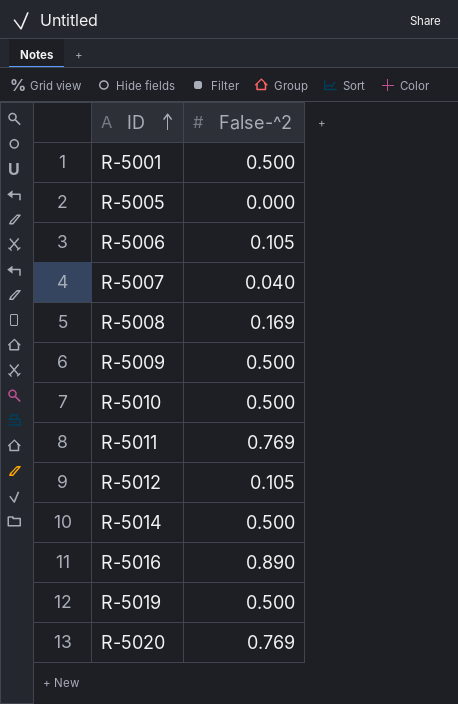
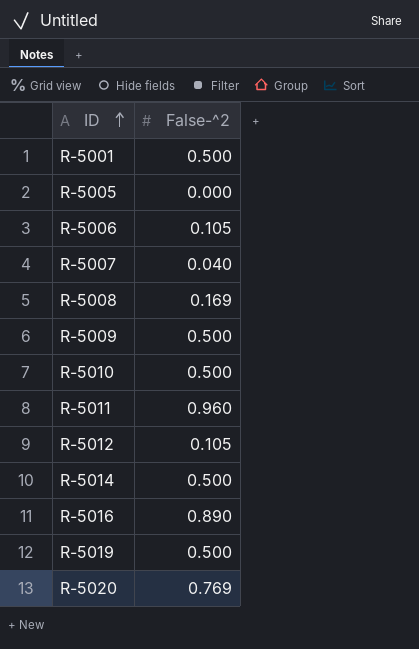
R-5011 | False-^2: 0.769 -> 0.960

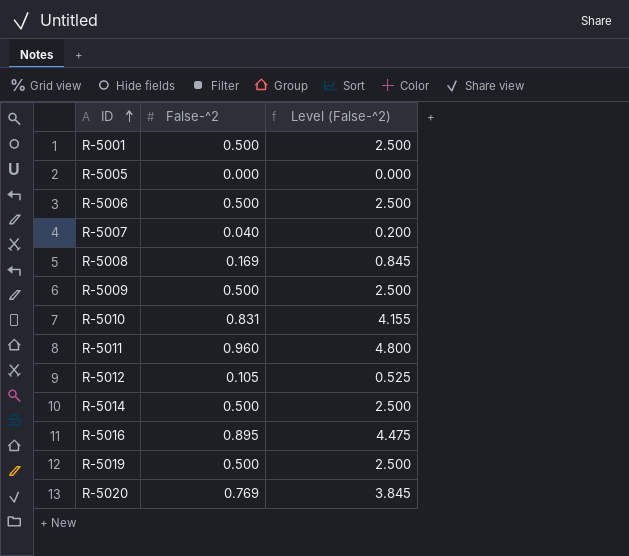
column Level (False-^2) | formula: none -> [False-^2] * 5
R-5006 | False-^2: 0.105 -> 0.500
R-5010 | False-^2: 0.500 -> 0.831
R-5016 | False-^2: 0.890 -> 0.895

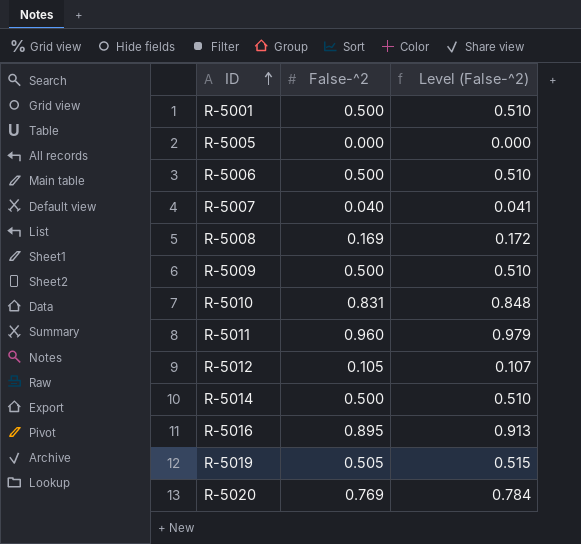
column Level (False-^2) | formula: [False-^2] * 5 -> [False-^2] * 1.02
R-5019 | False-^2: 0.500 -> 0.505

